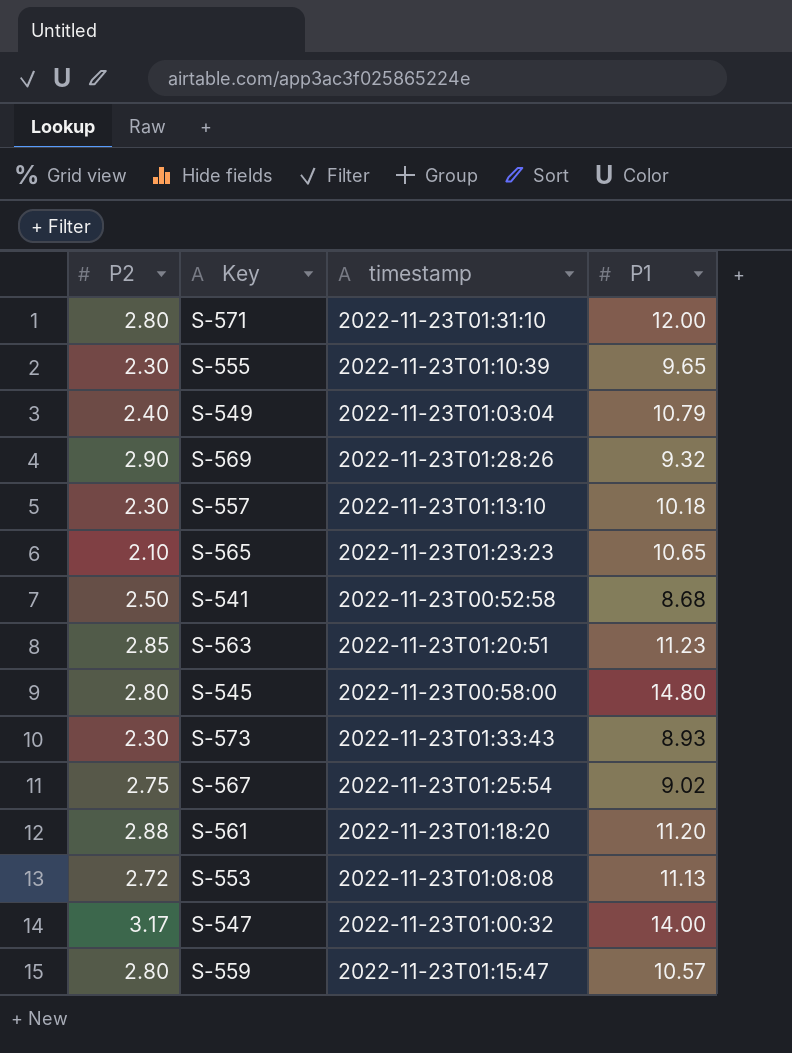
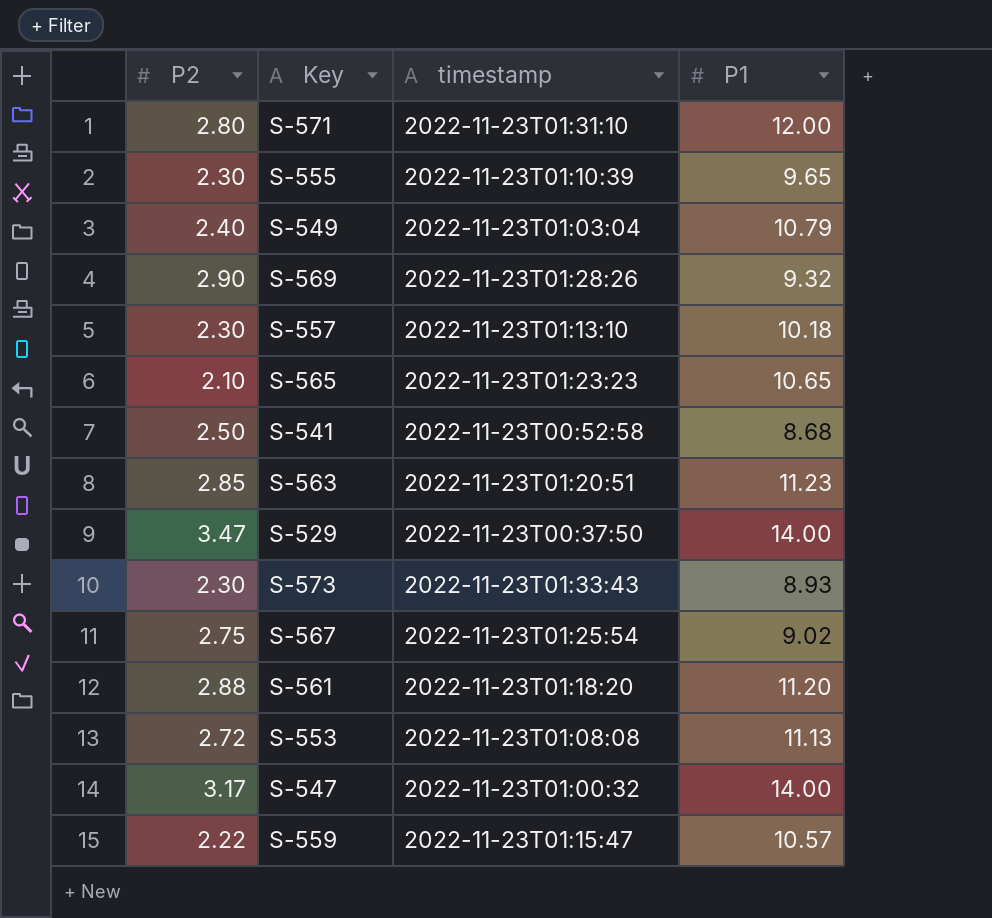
row S-545: 2.80 | 2022-11-23T00:58:00 | 14.80 -> none
row S-529: none -> 3.47 | 2022-11-23T00:37:50 | 14.00
S-559 | P2: 2.80 -> 2.22

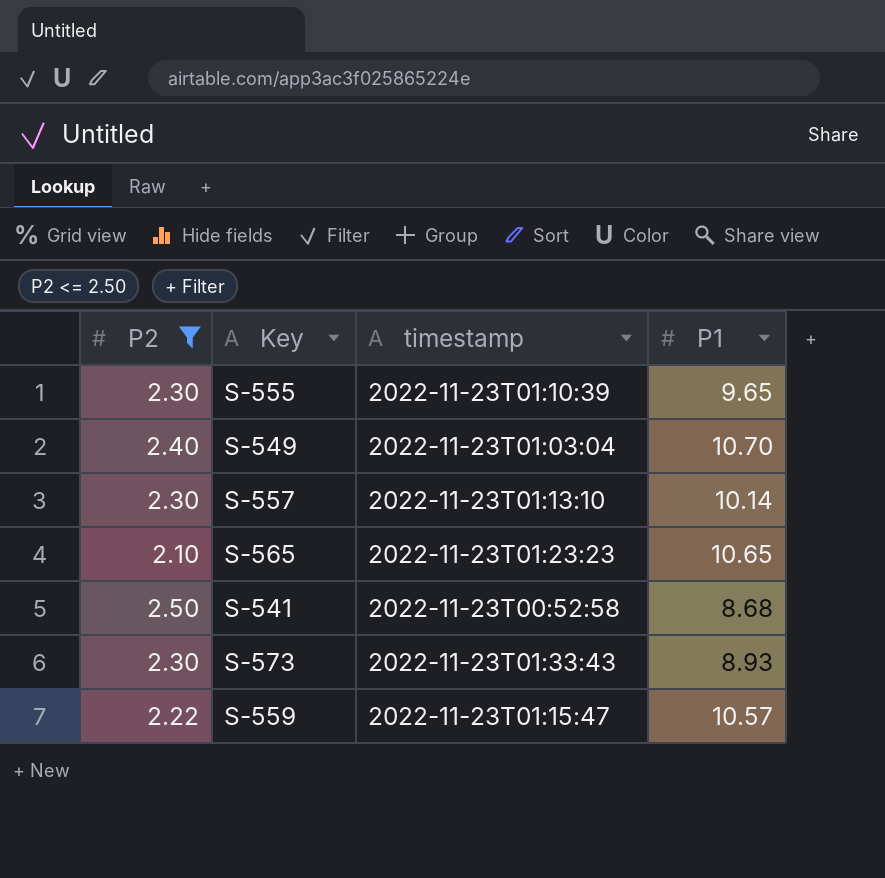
filter: none -> P2 <= 2.50
S-549 | P1: 10.79 -> 10.70
S-557 | P1: 10.18 -> 10.14

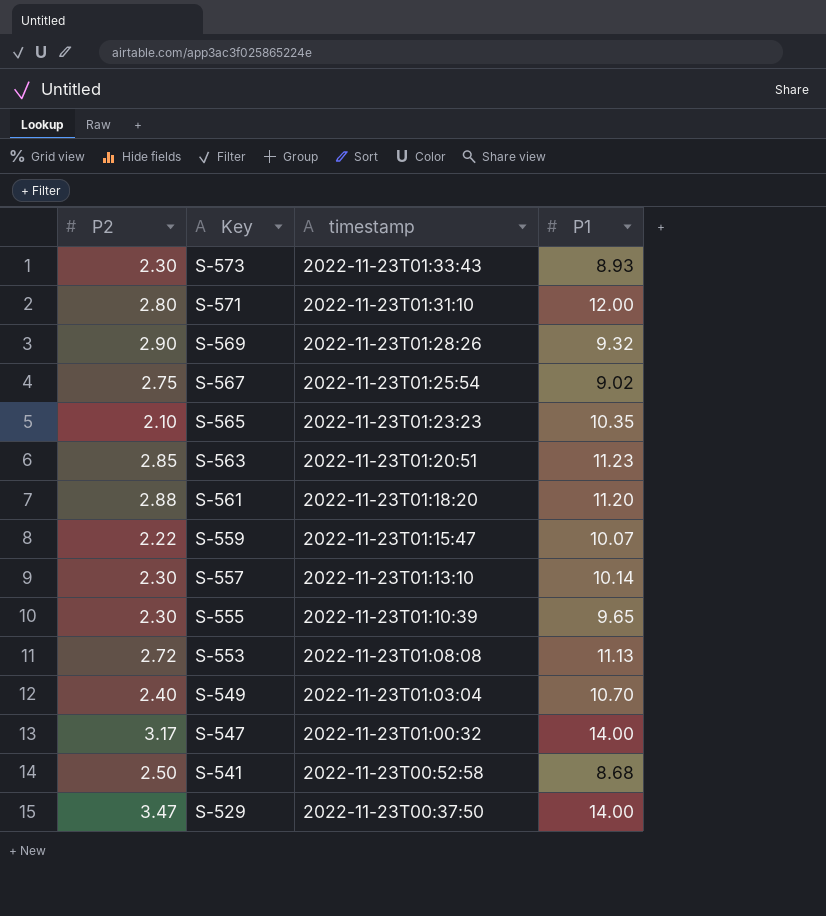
filter: P2 <= 2.50 -> none
row order: none -> Key descending
S-565 | P1: 10.65 -> 10.35
S-559 | P1: 10.57 -> 10.07

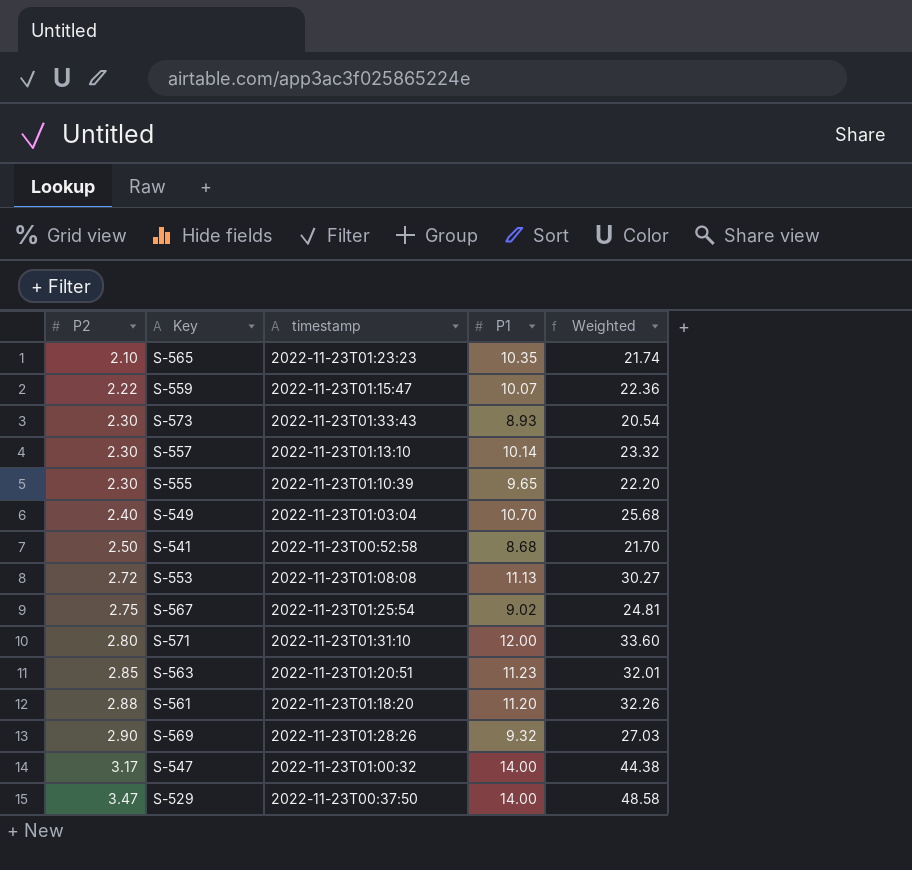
row order: Key descending -> P2 ascending
column Weighted | formula: none -> [P2] * [P1]

